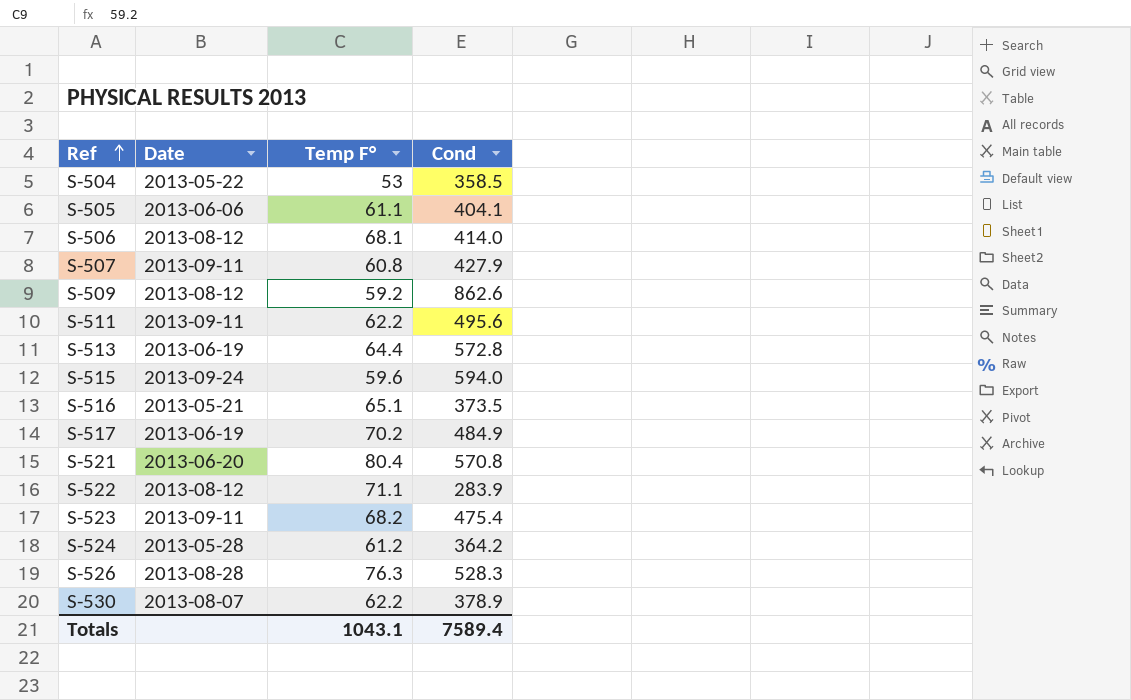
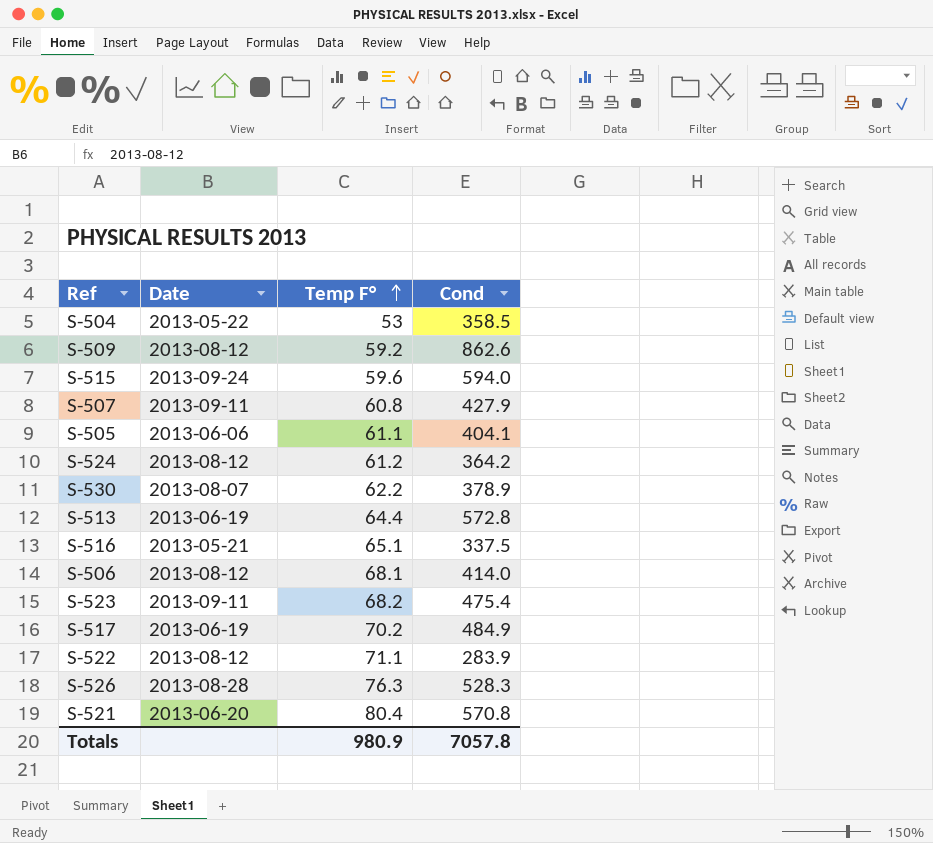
row order: Ref ascending -> Temp F° ascending
row S-511: 2013-09-11 | 62.2 | 495.6 -> none
S-524 | Date: 2013-05-28 -> 2013-08-12
S-516 | Cond: 373.5 -> 337.5
Totals | Temp F°: 1043.1 -> 980.9
Totals | Cond: 7589.4 -> 7057.8

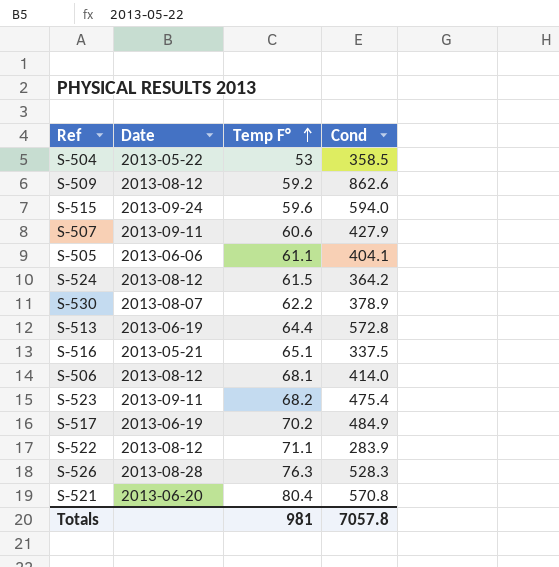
S-507 | Temp F°: 60.8 -> 60.6
S-524 | Temp F°: 61.2 -> 61.5
Totals | Temp F°: 980.9 -> 981

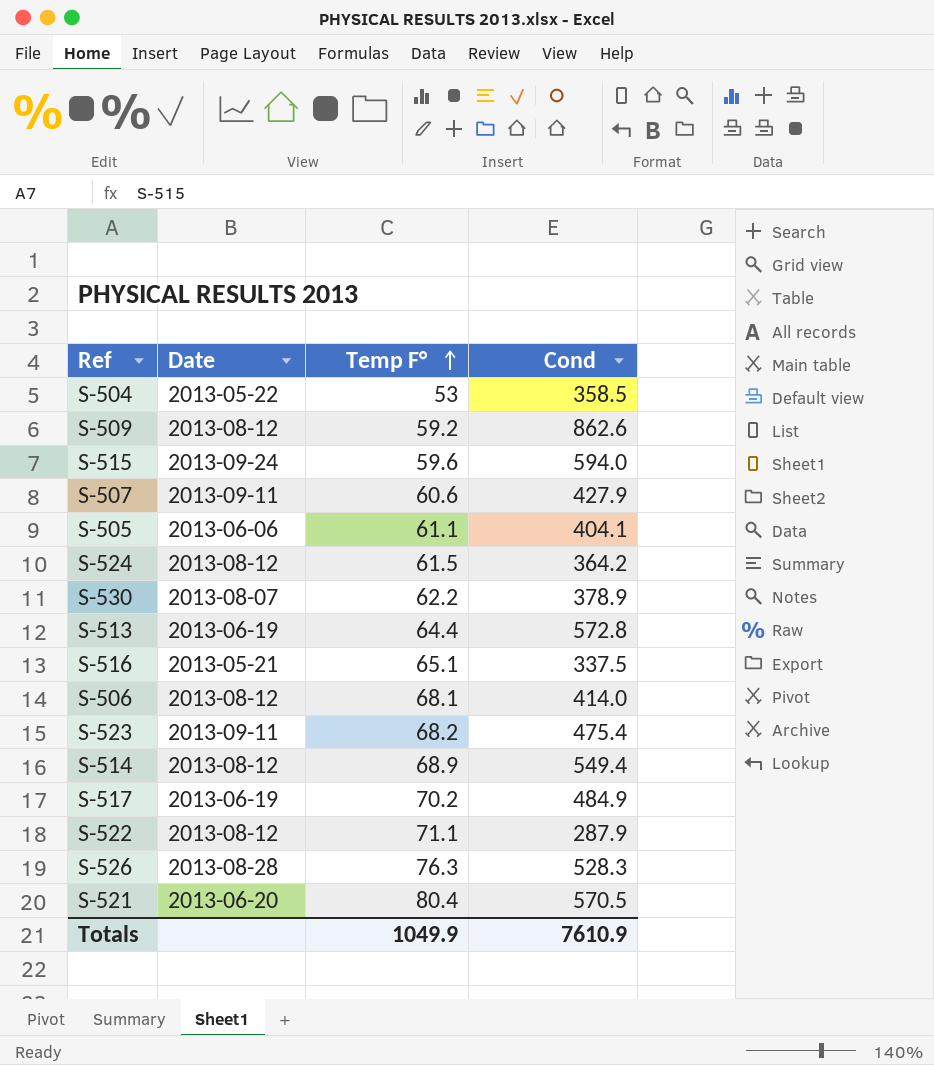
row S-514: none -> 2013-08-12 | 68.9 | 549.4
S-522 | Cond: 283.9 -> 287.9
S-521 | Cond: 570.8 -> 570.5
Totals | Temp F°: 981 -> 1049.9
Totals | Cond: 7057.8 -> 7610.9

